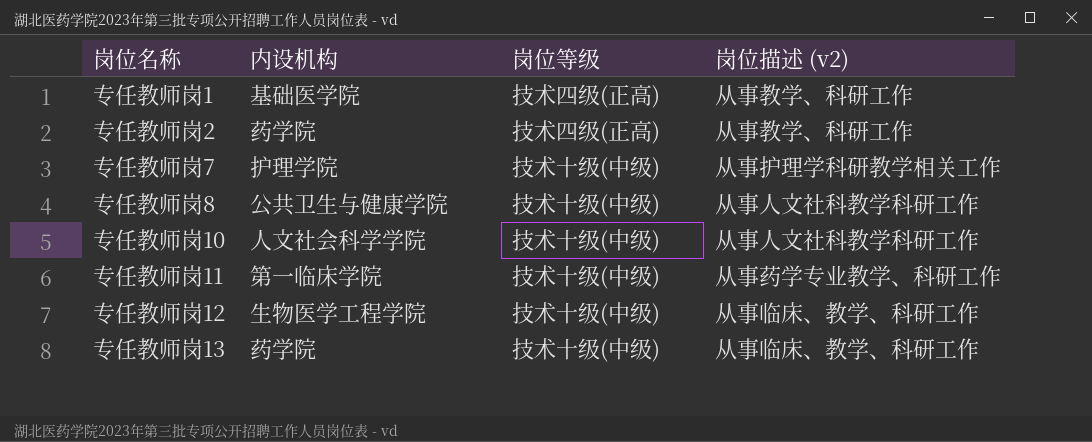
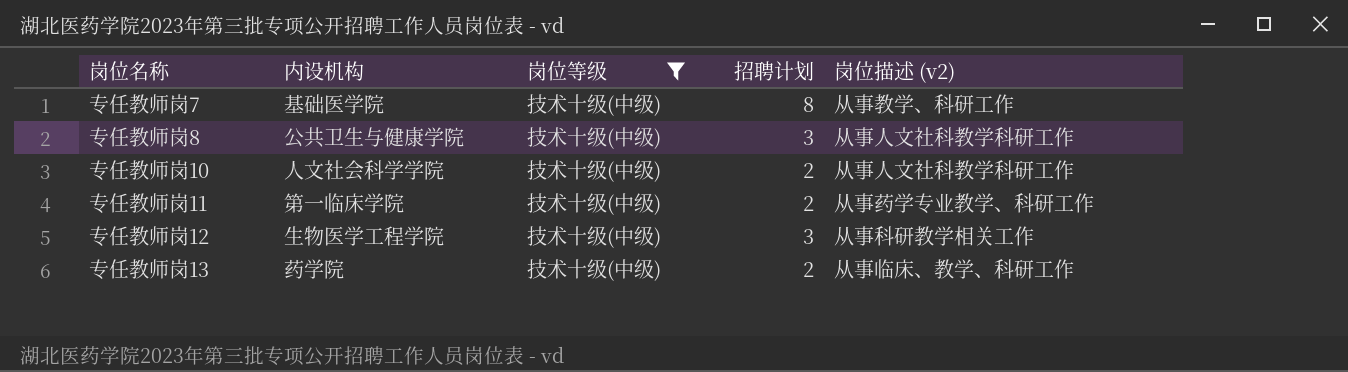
filter: none -> 岗位等级 = 技术十级(中级)
column 招聘计划 | position: none -> 4
专任教师岗7 | 内设机构: 护理学院 -> 基础医学院
专任教师岗7 | 岗位描述 (v2): 从事护理学科研教学相关工作 -> 从事教学、科研工作
专任教师岗12 | 岗位描述 (v2): 从事临床、教学、科研工作 -> 从事科研教学相关工作

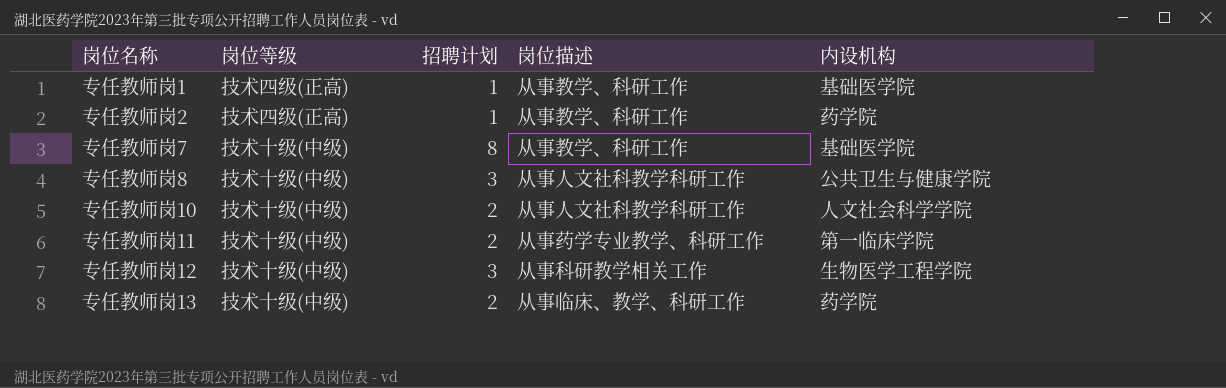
filter: 岗位等级 = 技术十级(中级) -> none
column name: 岗位描述 (v2) -> 岗位描述
column 内设机构 | position: 2 -> 5

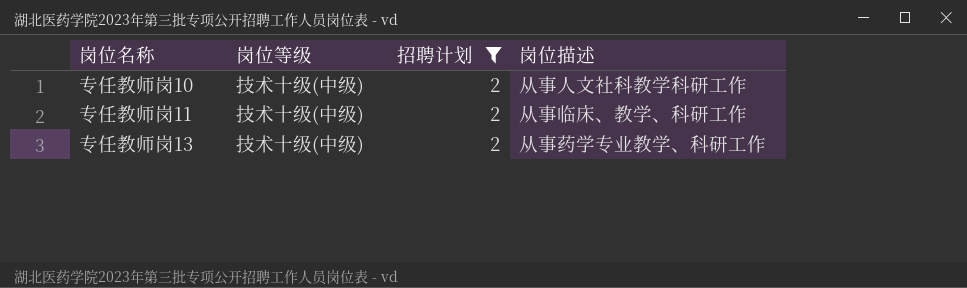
filter: none -> 招聘计划 = 2
column 内设机构 | position: 5 -> none
专任教师岗11 | 岗位描述: 从事药学专业教学、科研工作 -> 从事临床、教学、科研工作
专任教师岗13 | 岗位描述: 从事临床、教学、科研工作 -> 从事药学专业教学、科研工作

